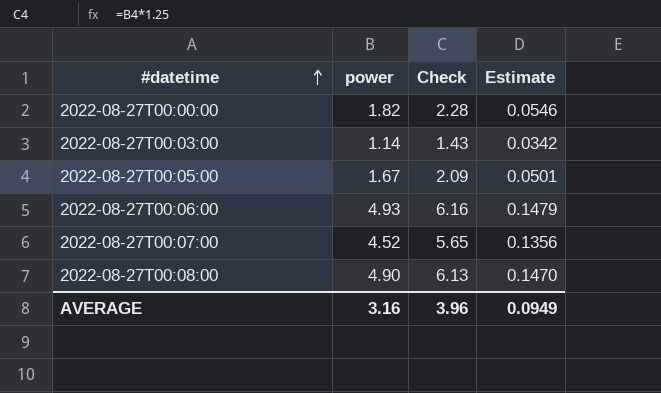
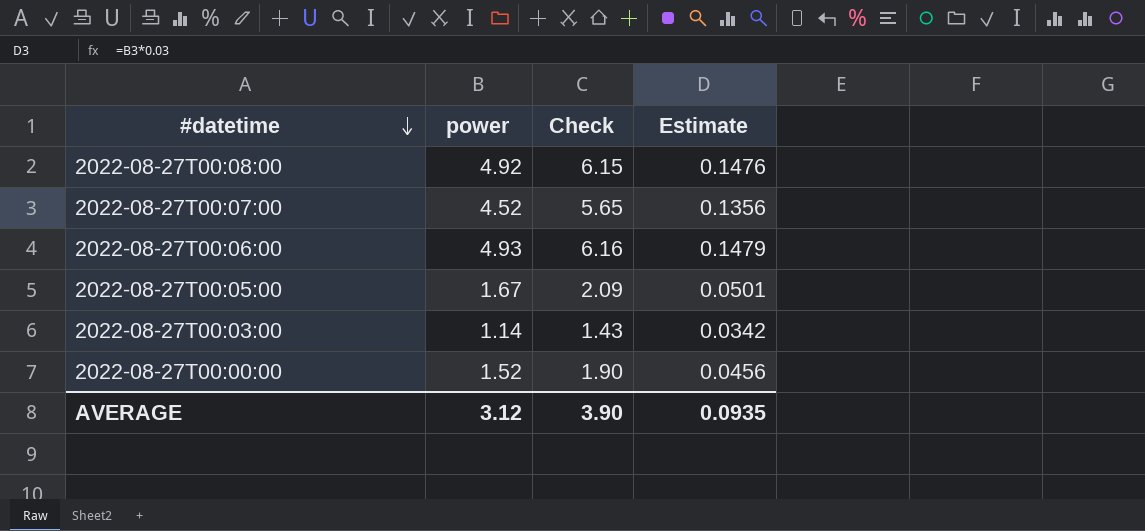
row order: #datetime ascending -> #datetime descending
2022-08-27T00:08:00 | power: 4.90 -> 4.92
2022-08-27T00:08:00 | Check: 6.13 -> 6.15
2022-08-27T00:08:00 | Estimate: 0.1470 -> 0.1476
2022-08-27T00:00:00 | power: 1.82 -> 1.52
2022-08-27T00:00:00 | Check: 2.28 -> 1.90
2022-08-27T00:00:00 | Estimate: 0.0546 -> 0.0456
AVERAGE | power: 3.16 -> 3.12
AVERAGE | Check: 3.96 -> 3.90
AVERAGE | Estimate: 0.0949 -> 0.0935

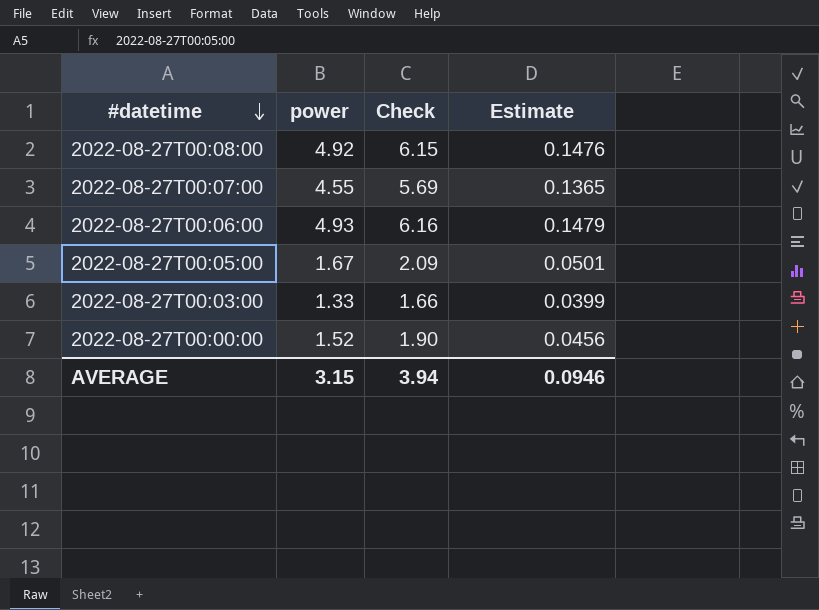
2022-08-27T00:07:00 | power: 4.52 -> 4.55
2022-08-27T00:07:00 | Check: 5.65 -> 5.69
2022-08-27T00:07:00 | Estimate: 0.1356 -> 0.1365
2022-08-27T00:03:00 | power: 1.14 -> 1.33
2022-08-27T00:03:00 | Check: 1.43 -> 1.66
2022-08-27T00:03:00 | Estimate: 0.0342 -> 0.0399
AVERAGE | power: 3.12 -> 3.15
AVERAGE | Check: 3.90 -> 3.94
AVERAGE | Estimate: 0.0935 -> 0.0946

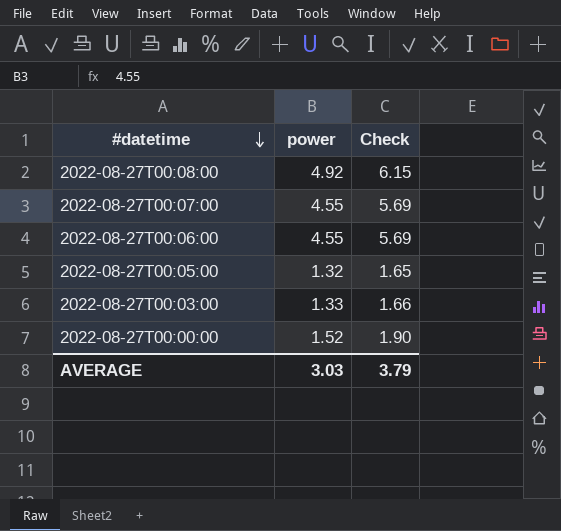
column Estimate | formula: [power] * 0.03 -> none
2022-08-27T00:06:00 | power: 4.93 -> 4.55
2022-08-27T00:06:00 | Check: 6.16 -> 5.69
2022-08-27T00:05:00 | power: 1.67 -> 1.32
2022-08-27T00:05:00 | Check: 2.09 -> 1.65
AVERAGE | power: 3.15 -> 3.03
AVERAGE | Check: 3.94 -> 3.79

